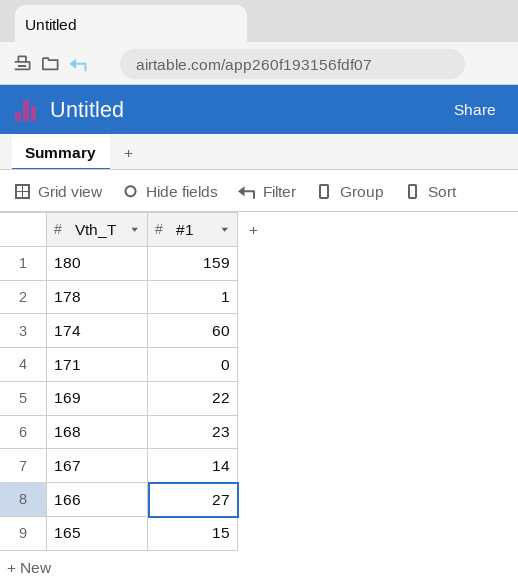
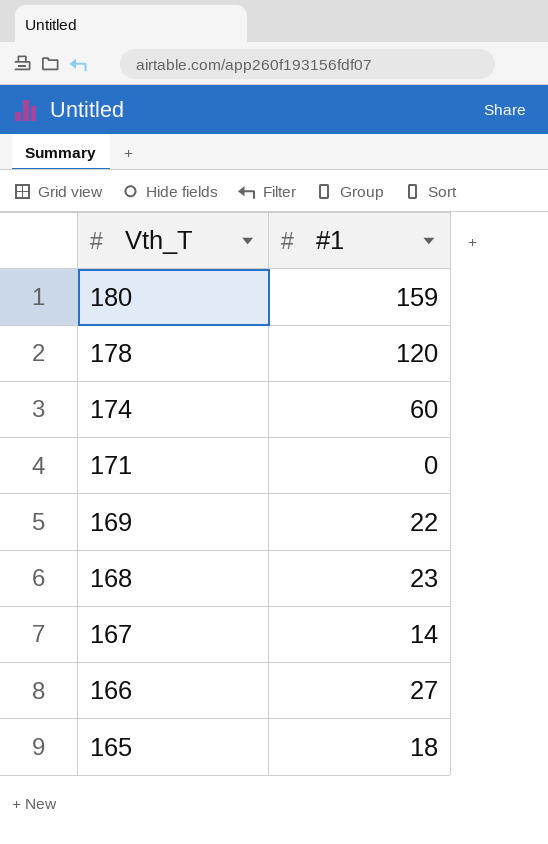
178 | #1: 1 -> 120
165 | #1: 15 -> 18

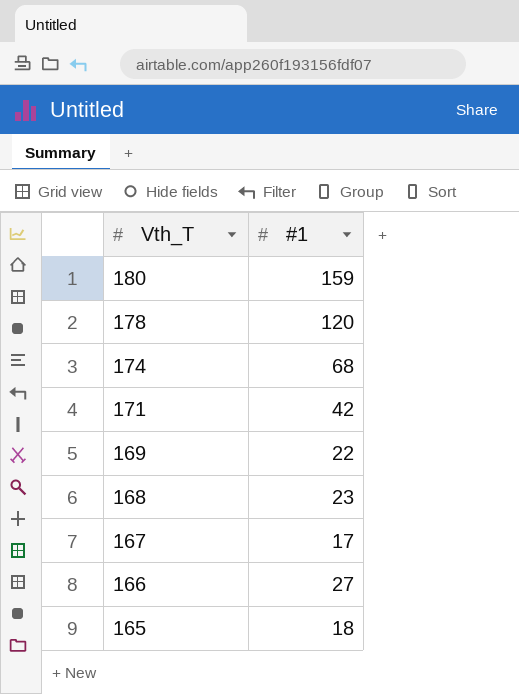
174 | #1: 60 -> 68
171 | #1: 0 -> 42
167 | #1: 14 -> 17

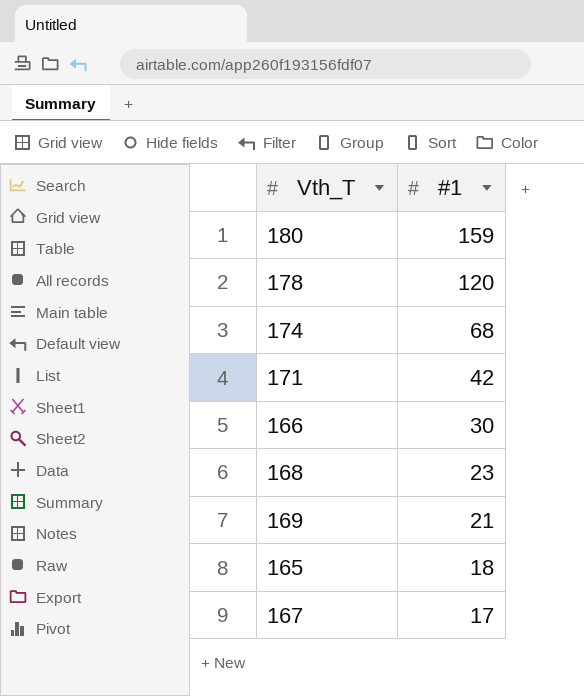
row order: Vth_T descending -> #1 descending
166 | #1: 27 -> 30
169 | #1: 22 -> 21

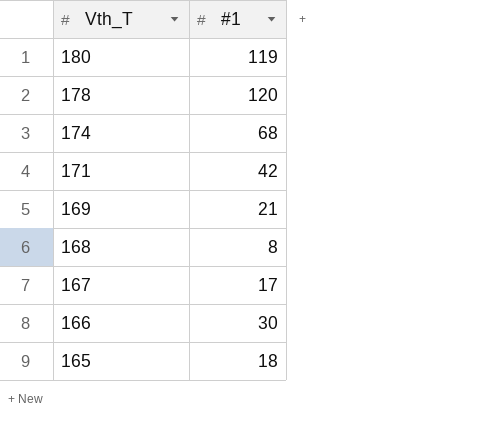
row order: #1 descending -> Vth_T descending
180 | #1: 159 -> 119
168 | #1: 23 -> 8

